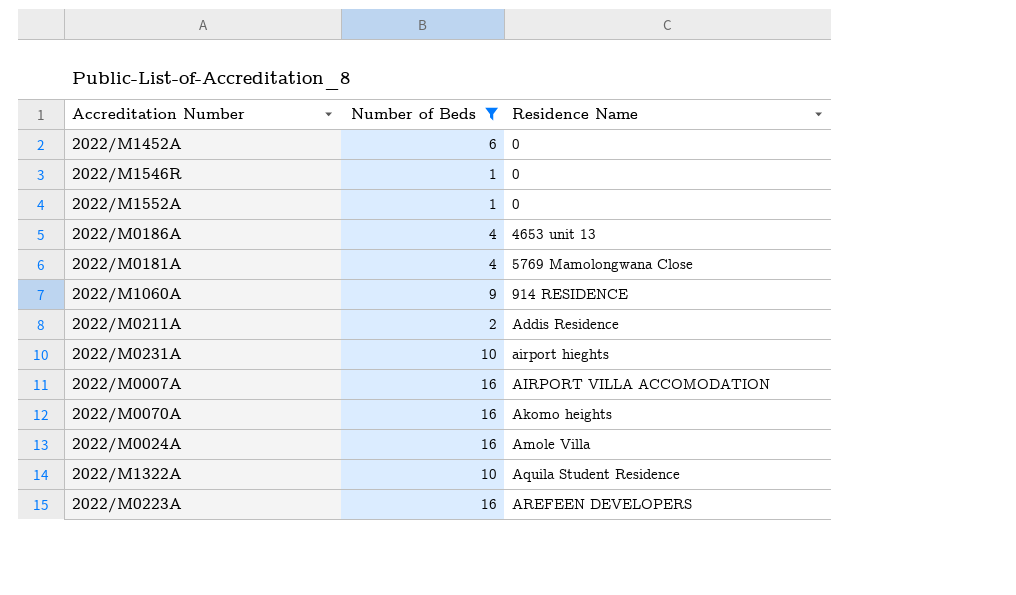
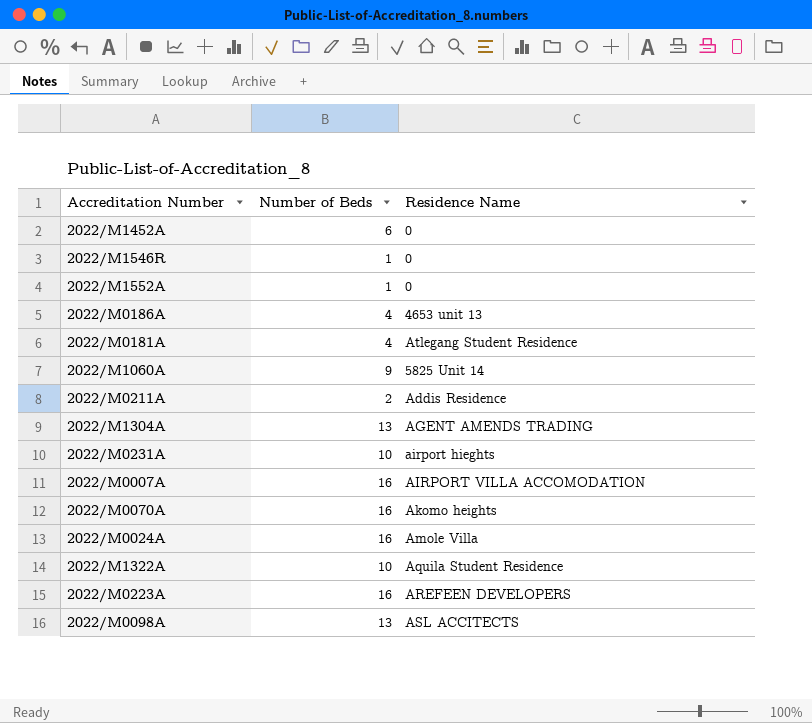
filter: Number of Beds != 13 -> none
2022/M0181A | Residence Name: 5769 Mamolongwana Close -> Atlegang Student Residence
2022/M1060A | Residence Name: 914 RESIDENCE -> 5825 Unit 14

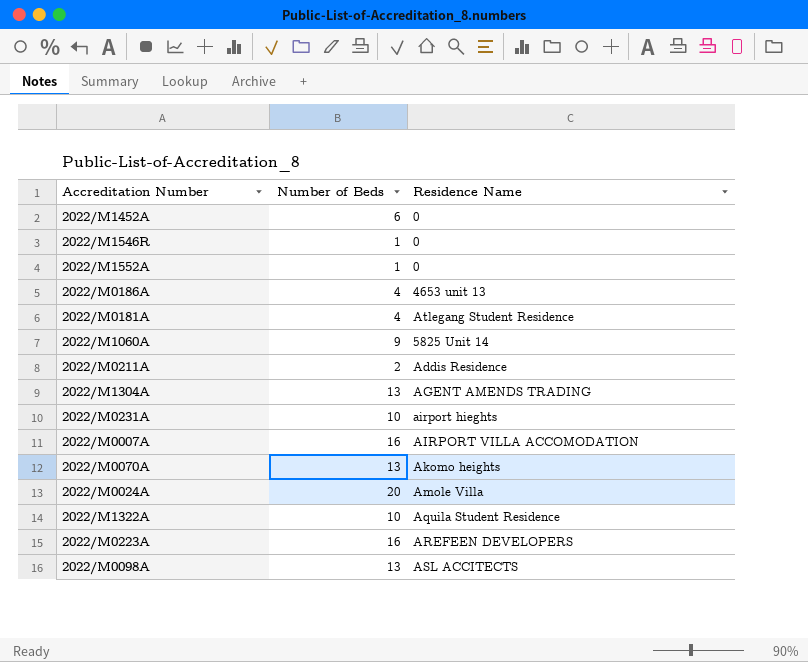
2022/M0070A | Number of Beds: 16 -> 13
2022/M0024A | Number of Beds: 16 -> 20

